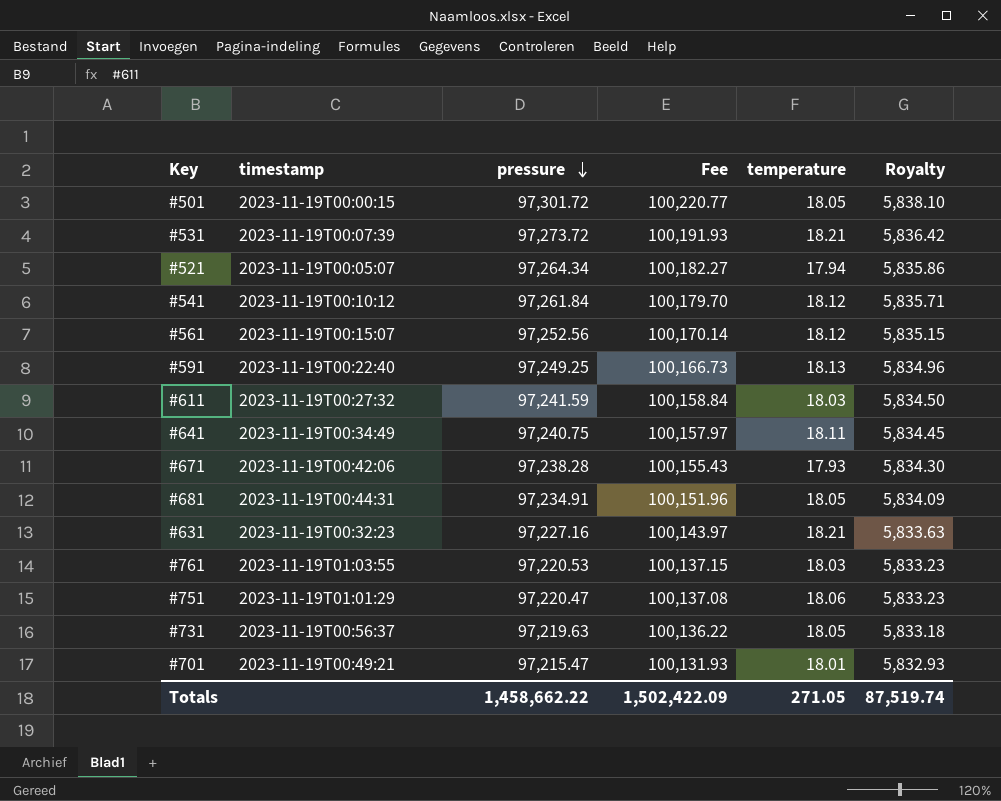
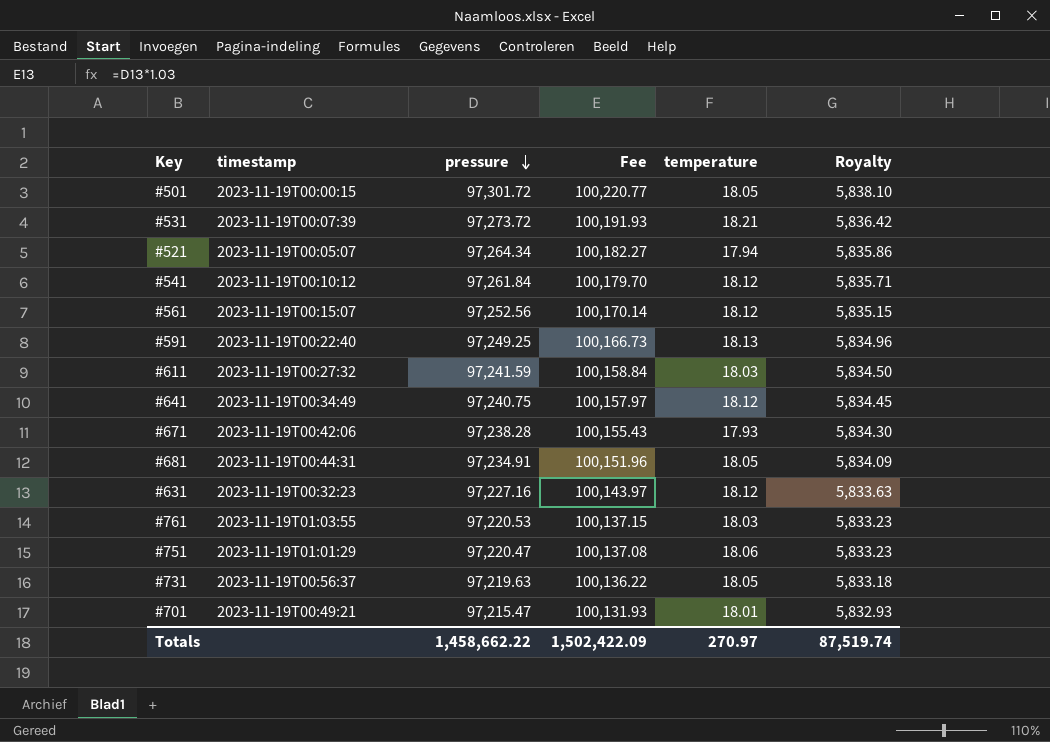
#641 | temperature: 18.11 -> 18.12
#631 | temperature: 18.21 -> 18.12
Totals | temperature: 271.05 -> 270.97

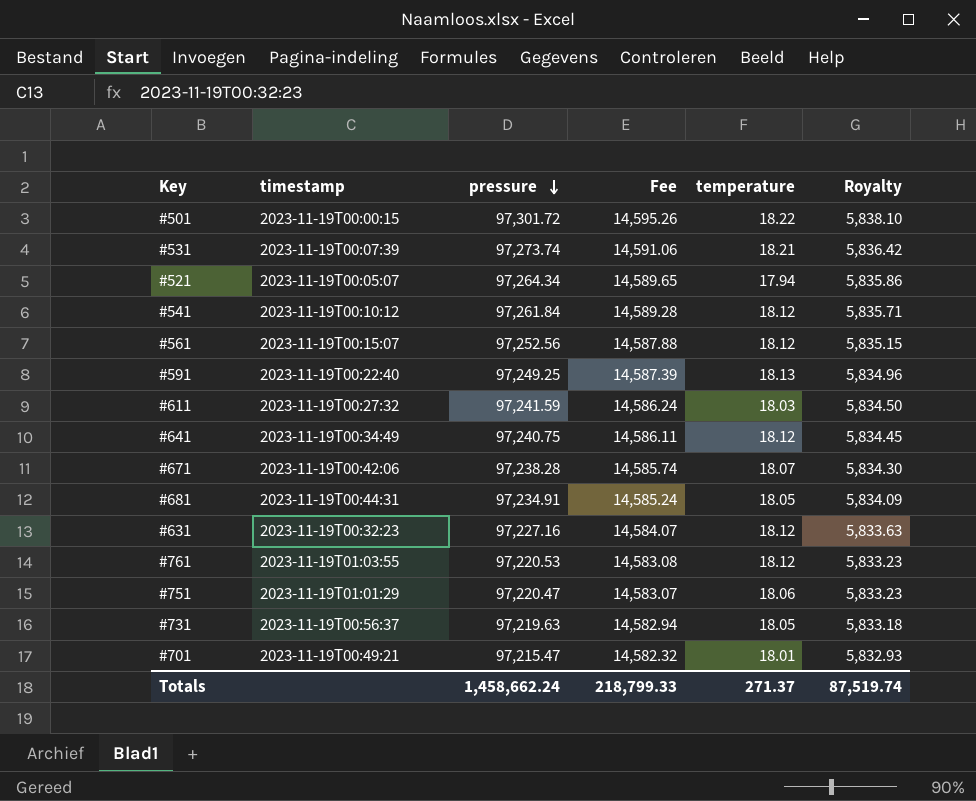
column Fee | formula: [pressure] * 1.03 -> [pressure] * 0.15
#501 | temperature: 18.05 -> 18.22
#531 | pressure: 97,273.72 -> 97,273.74
#671 | temperature: 17.93 -> 18.07
#761 | temperature: 18.03 -> 18.12
Totals | pressure: 1,458,662.22 -> 1,458,662.24
Totals | Fee: 1,502,422.09 -> 218,799.33
Totals | temperature: 270.97 -> 271.37

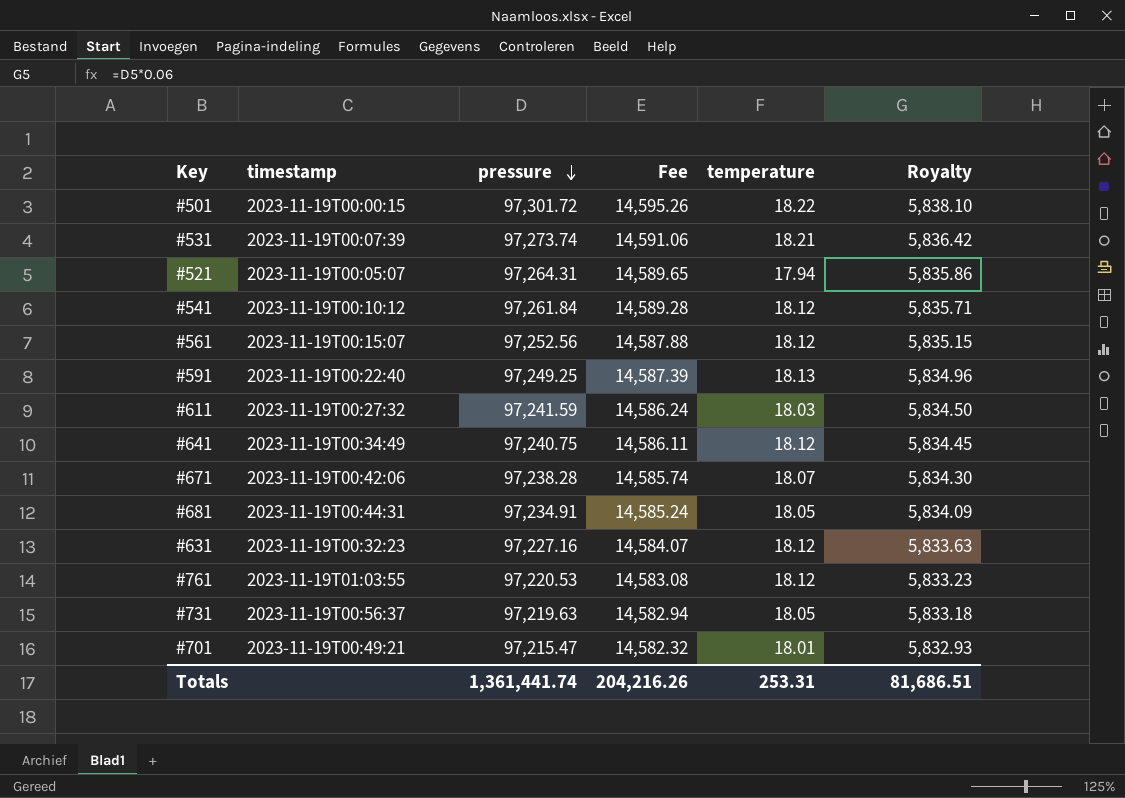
row #751: 2023-11-19T01:01:29 | 97,220.47 | 14,583.07 | 18.06 | 5,833.23 -> none
#521 | pressure: 97,264.34 -> 97,264.31
Totals | pressure: 1,458,662.24 -> 1,361,441.74
Totals | Fee: 218,799.33 -> 204,216.26
Totals | temperature: 271.37 -> 253.31
Totals | Royalty: 87,519.74 -> 81,686.51

